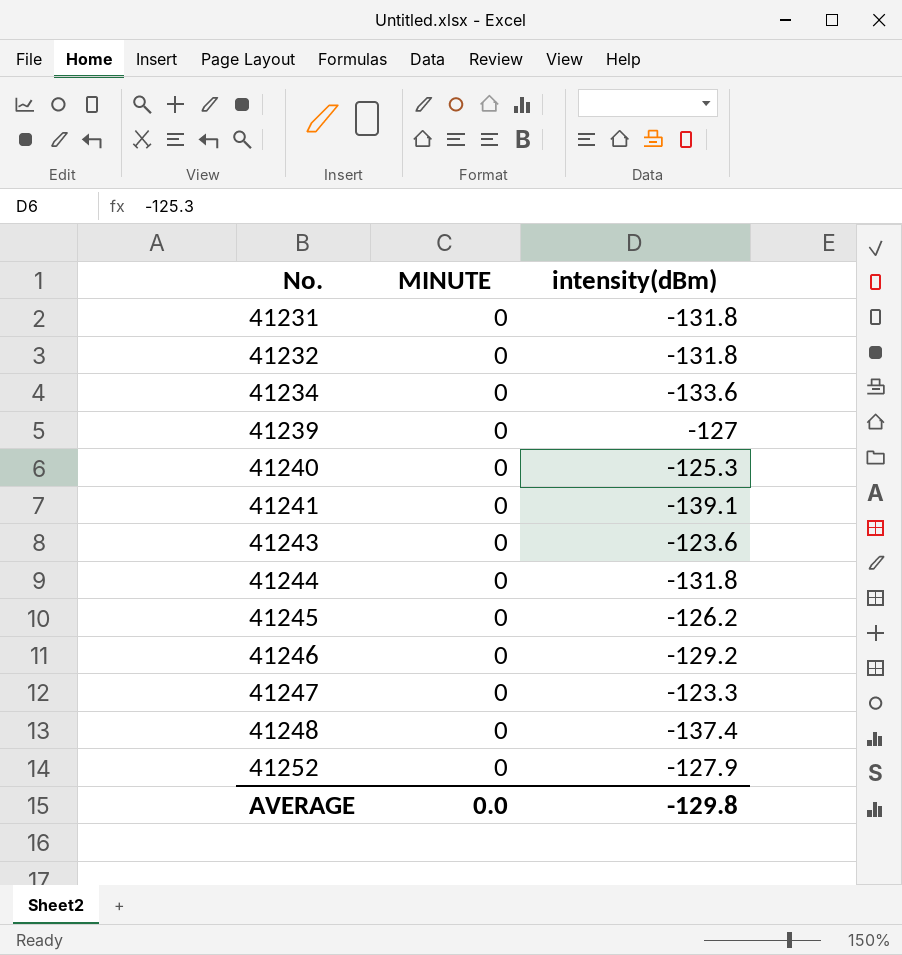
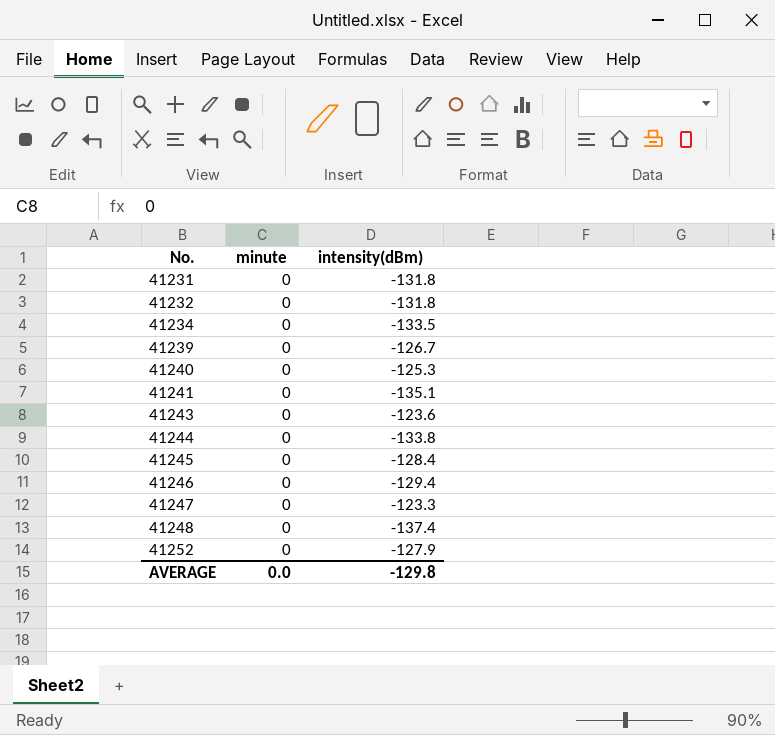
column name: MINUTE -> minute
41234 | intensity(dBm): -133.6 -> -133.5
41239 | intensity(dBm): -127 -> -126.7
41241 | intensity(dBm): -139.1 -> -135.1
41244 | intensity(dBm): -131.8 -> -133.8
41245 | intensity(dBm): -126.2 -> -128.4
41246 | intensity(dBm): -129.2 -> -129.4

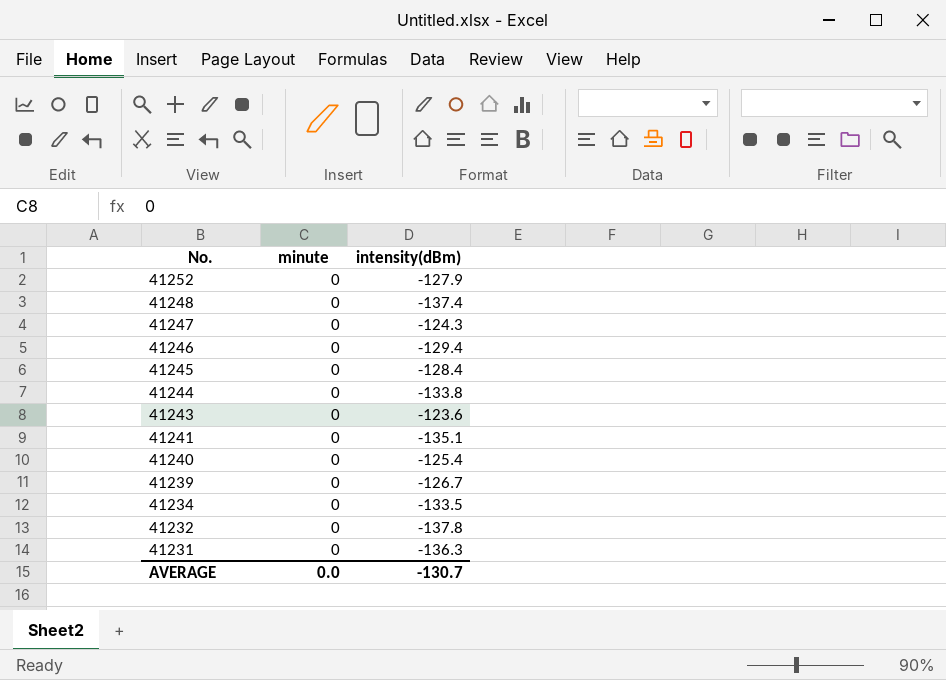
row order: No. ascending -> No. descending
41247 | intensity(dBm): -123.3 -> -124.3
41240 | intensity(dBm): -125.3 -> -125.4
41232 | intensity(dBm): -131.8 -> -137.8
41231 | intensity(dBm): -131.8 -> -136.3
AVERAGE | intensity(dBm): -129.8 -> -130.7

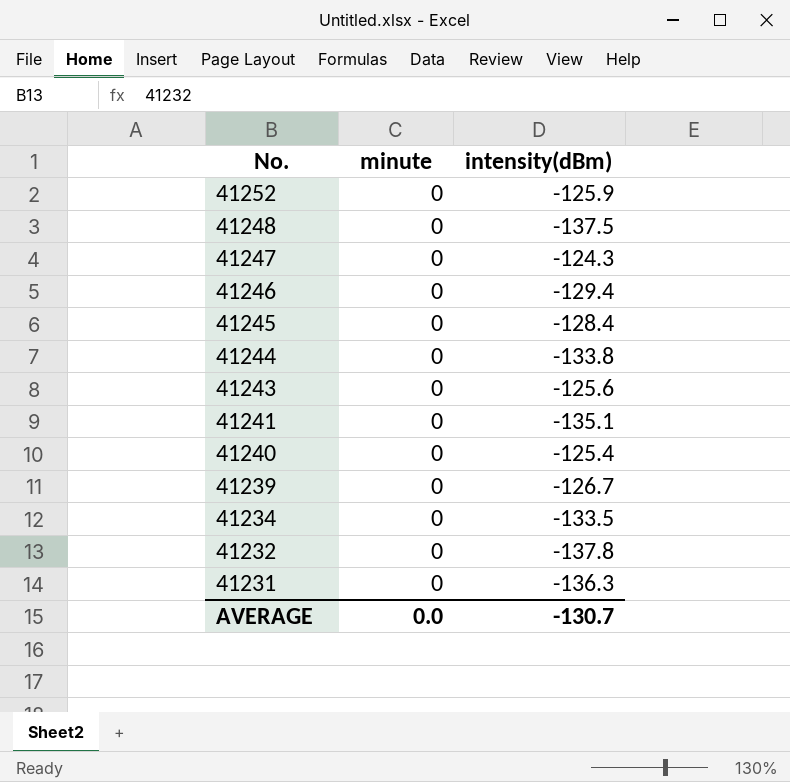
41252 | intensity(dBm): -127.9 -> -125.9
41248 | intensity(dBm): -137.4 -> -137.5
41243 | intensity(dBm): -123.6 -> -125.6

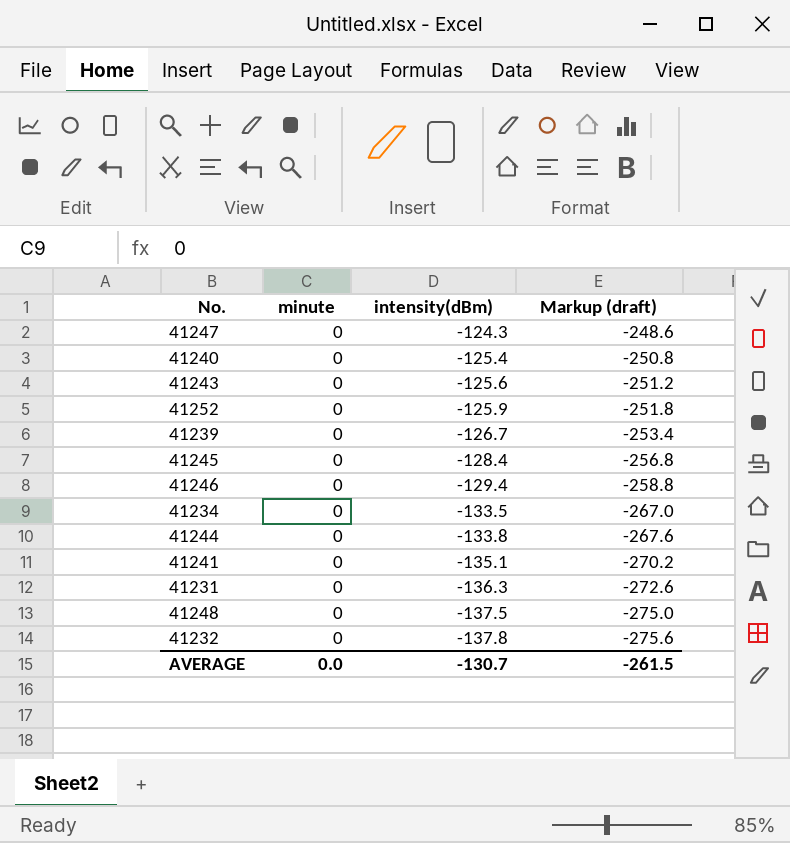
row order: No. descending -> intensity(dBm) descending
column Markup (draft) | formula: none -> [intensity(dBm)] * 2

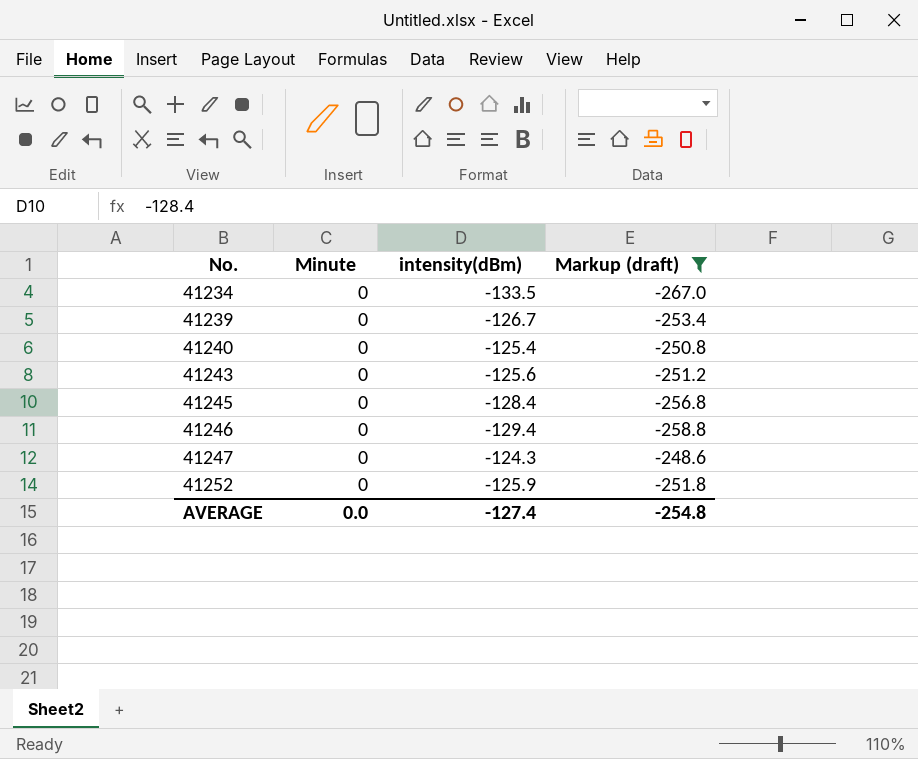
filter: none -> Markup (draft) >= -267.0
row order: intensity(dBm) descending -> No. ascending
column name: minute -> Minute
AVERAGE | intensity(dBm): -130.7 -> -127.4
AVERAGE | Markup (draft): -261.5 -> -254.8

